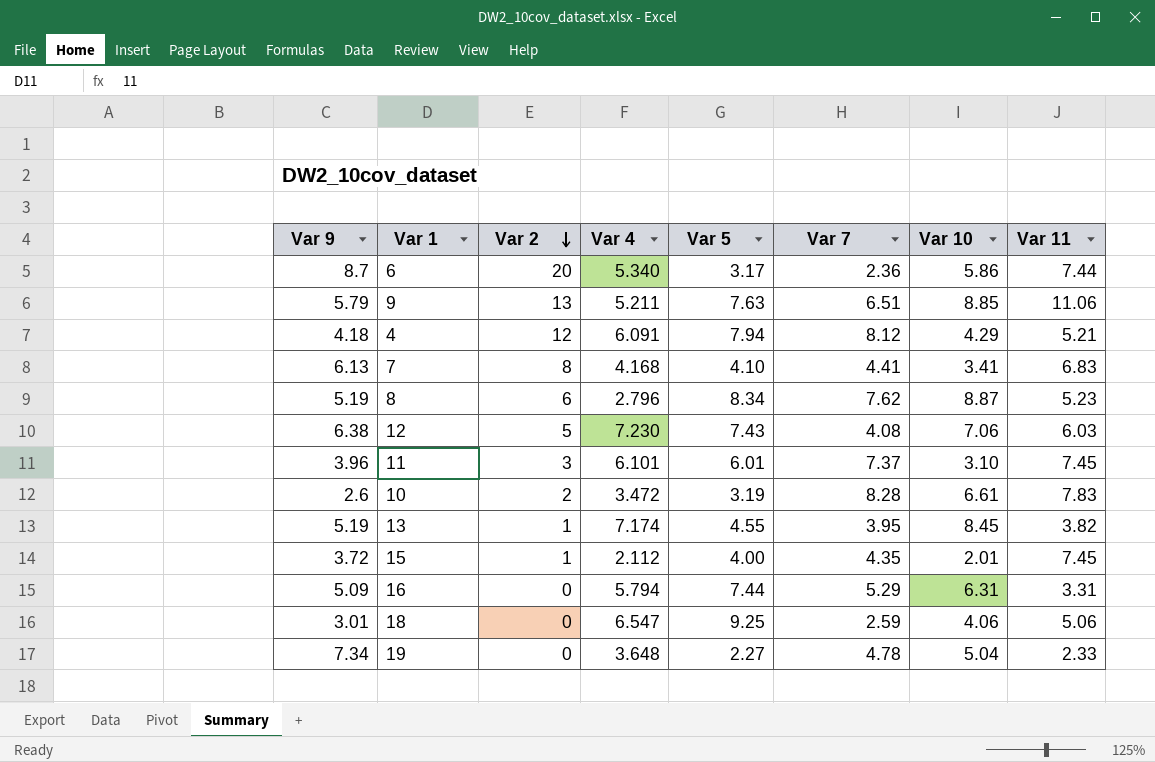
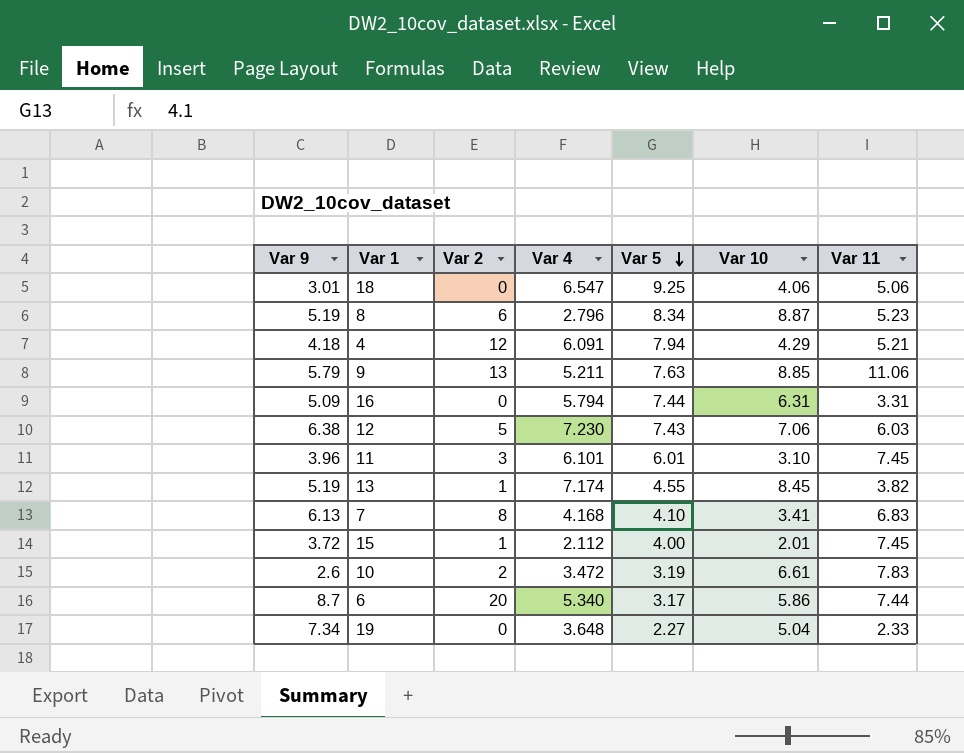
row order: Var 2 descending -> Var 5 descending
column Var 7 | position: 6 -> none

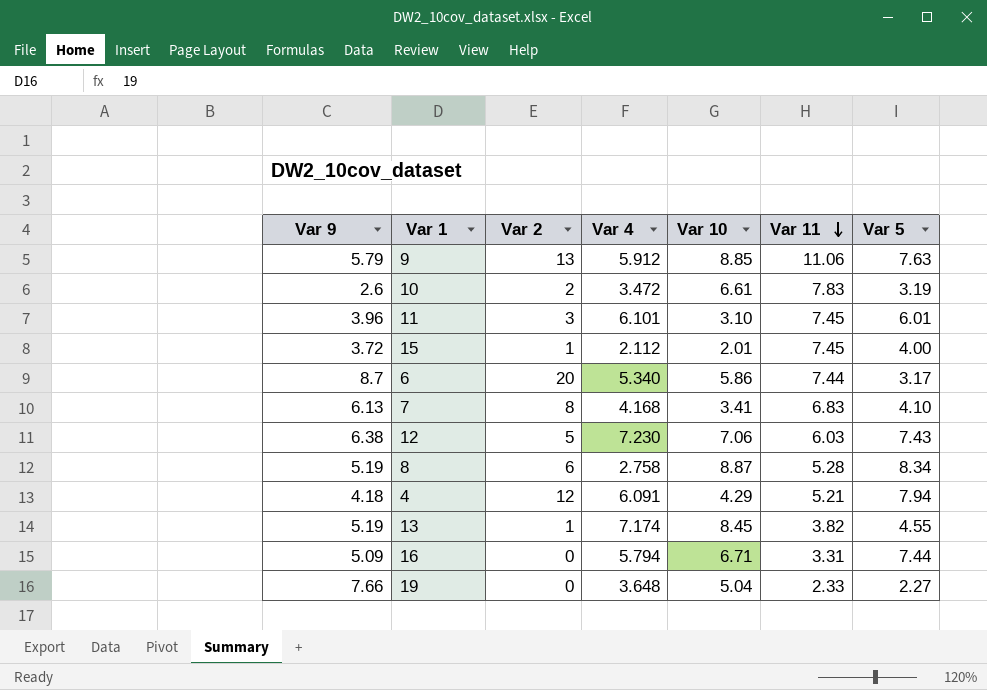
row order: Var 5 descending -> Var 11 descending
column Var 5 | position: 5 -> 7
row 18: 3.01 | 0 | 6.547 | 9.25 | 4.06 | 5.06 -> none
9 | Var 4: 5.211 -> 5.912
8 | Var 4: 2.796 -> 2.758
8 | Var 11: 5.23 -> 5.28
16 | Var 10: 6.31 -> 6.71
19 | Var 9: 7.34 -> 7.66

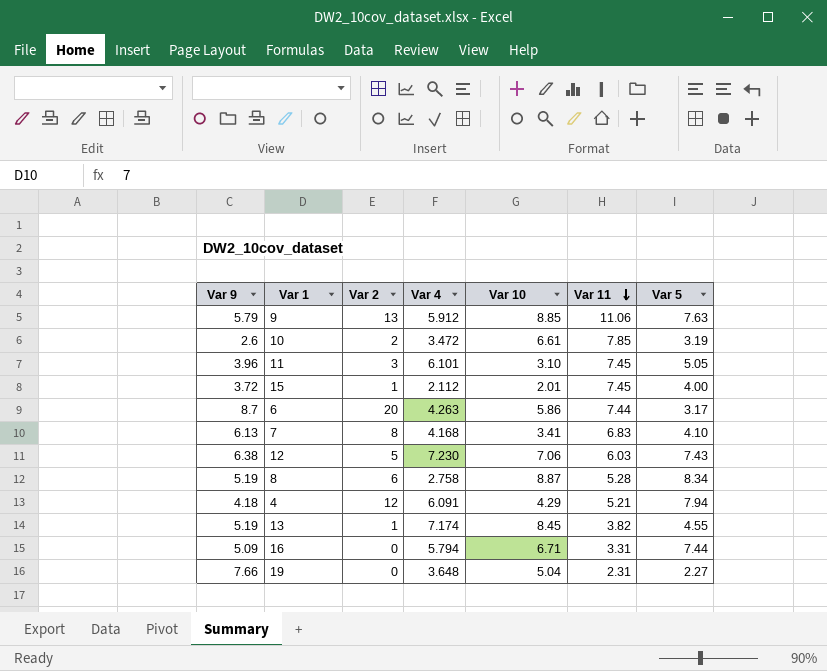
10 | Var 11: 7.83 -> 7.85
11 | Var 5: 6.01 -> 5.05
6 | Var 4: 5.340 -> 4.263
19 | Var 11: 2.33 -> 2.31

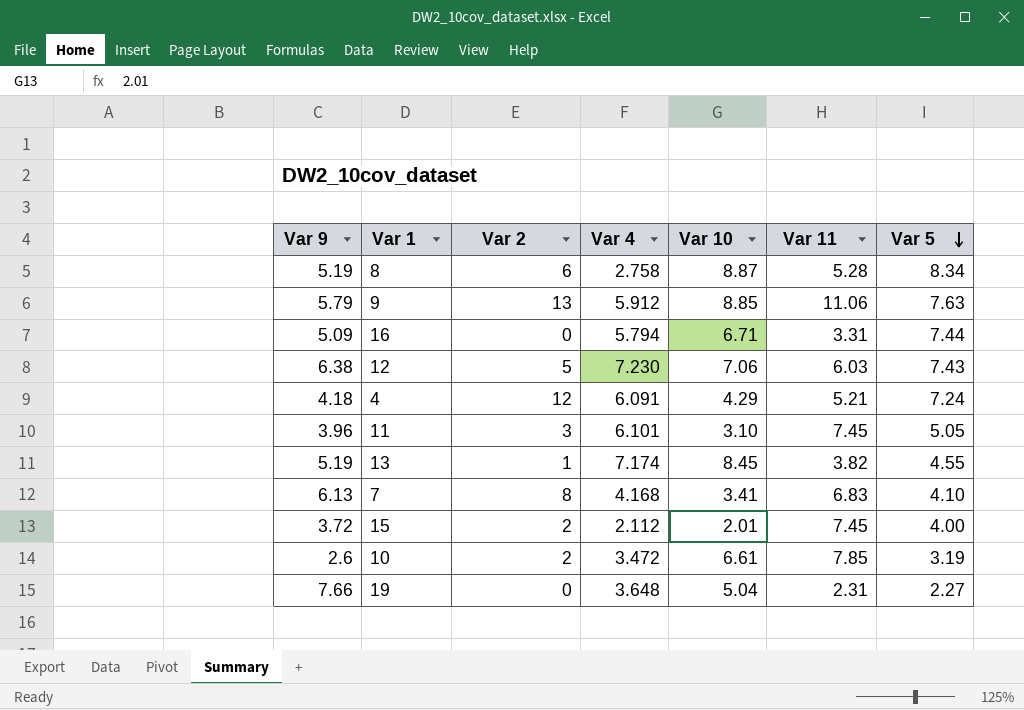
row order: Var 11 descending -> Var 5 descending
row 6: 8.7 | 20 | 4.263 | 5.86 | 7.44 | 3.17 -> none
4 | Var 5: 7.94 -> 7.24
15 | Var 2: 1 -> 2

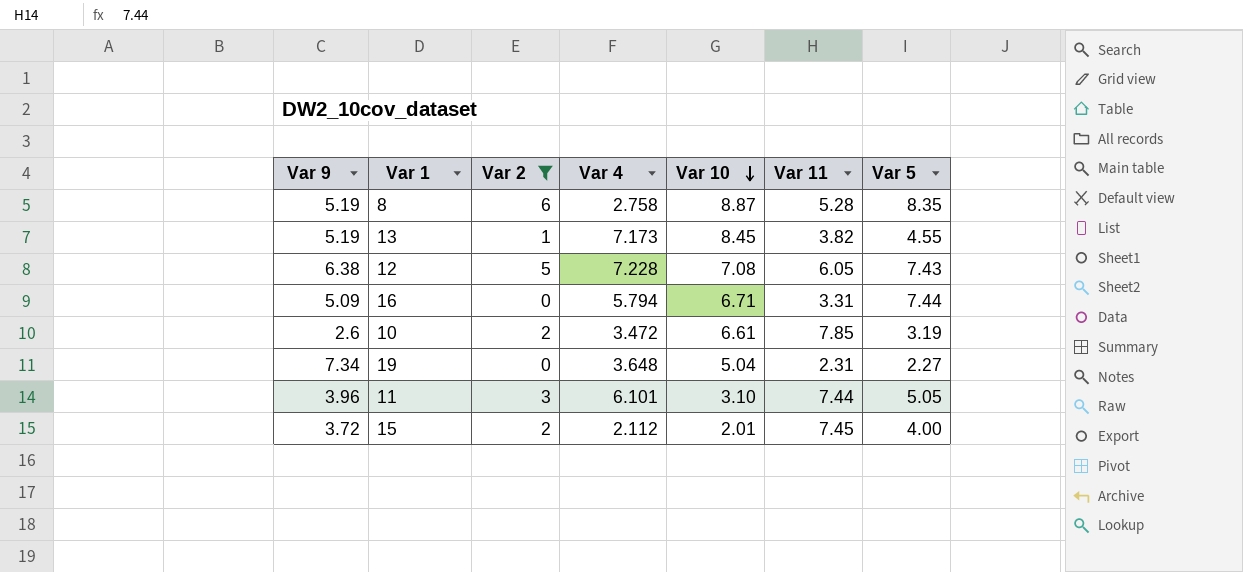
filter: none -> Var 2 <= 6
row order: Var 5 descending -> Var 10 descending
8 | Var 5: 8.34 -> 8.35
13 | Var 4: 7.174 -> 7.173
12 | Var 4: 7.230 -> 7.228
12 | Var 10: 7.06 -> 7.08
12 | Var 11: 6.03 -> 6.05
19 | Var 9: 7.66 -> 7.34
11 | Var 11: 7.45 -> 7.44

